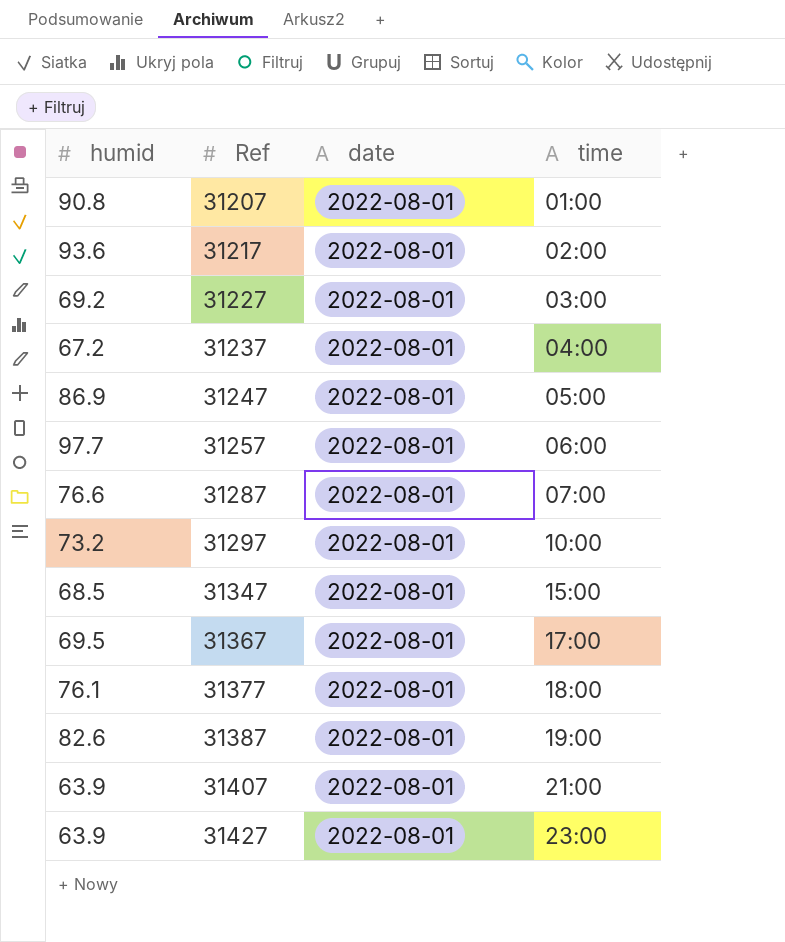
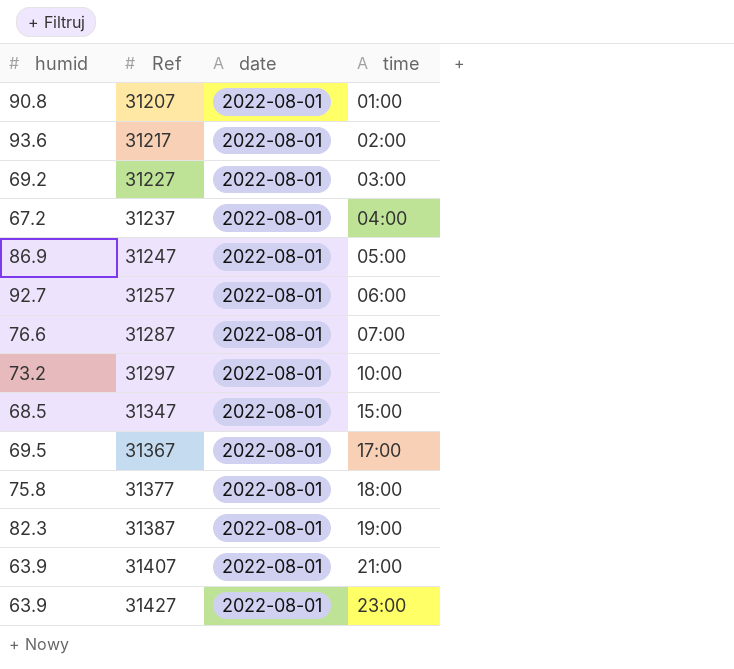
31257 | humid: 97.7 -> 92.7
31377 | humid: 76.1 -> 75.8
31387 | humid: 82.6 -> 82.3

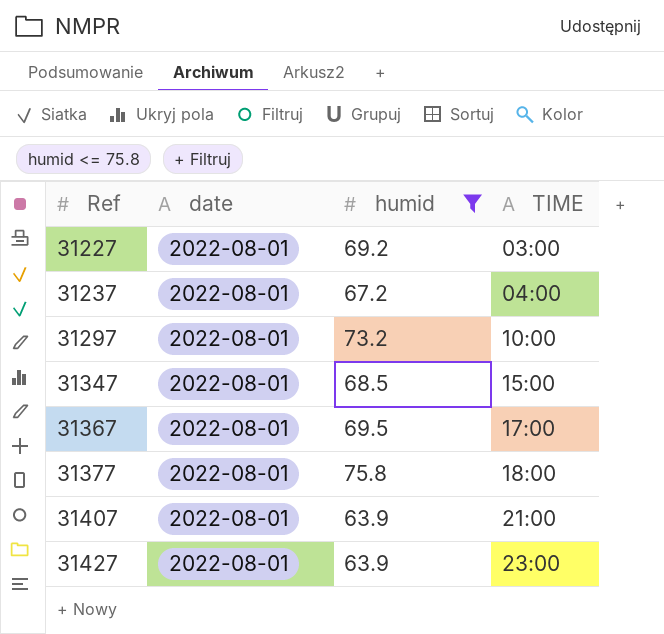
filter: none -> humid <= 75.8
column humid | position: 1 -> 3
column name: time -> TIME

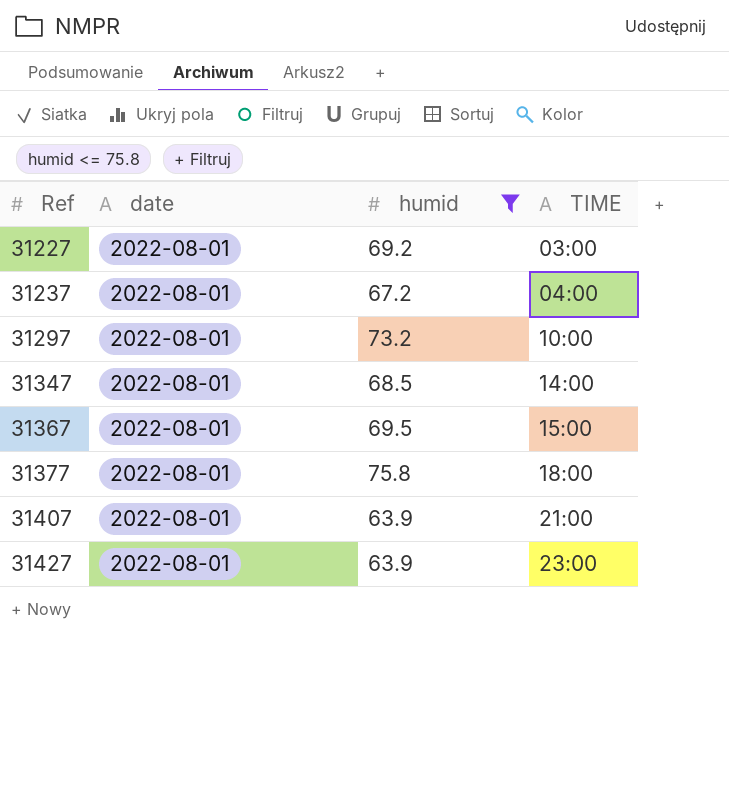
31347 | TIME: 15:00 -> 14:00
31367 | TIME: 17:00 -> 15:00

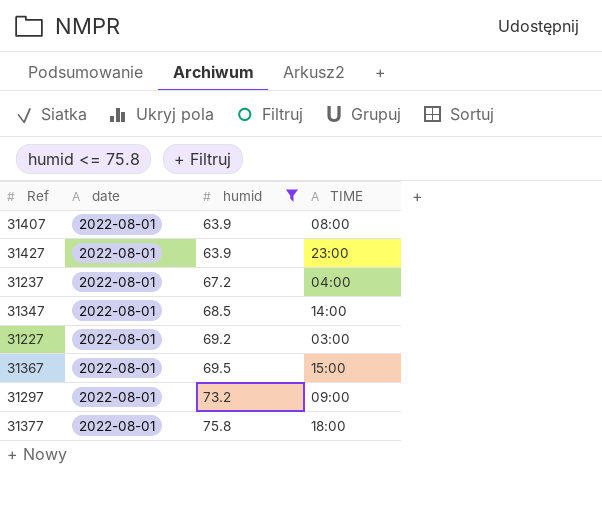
row order: Ref ascending -> humid ascending
31407 | TIME: 21:00 -> 08:00
31297 | TIME: 10:00 -> 09:00

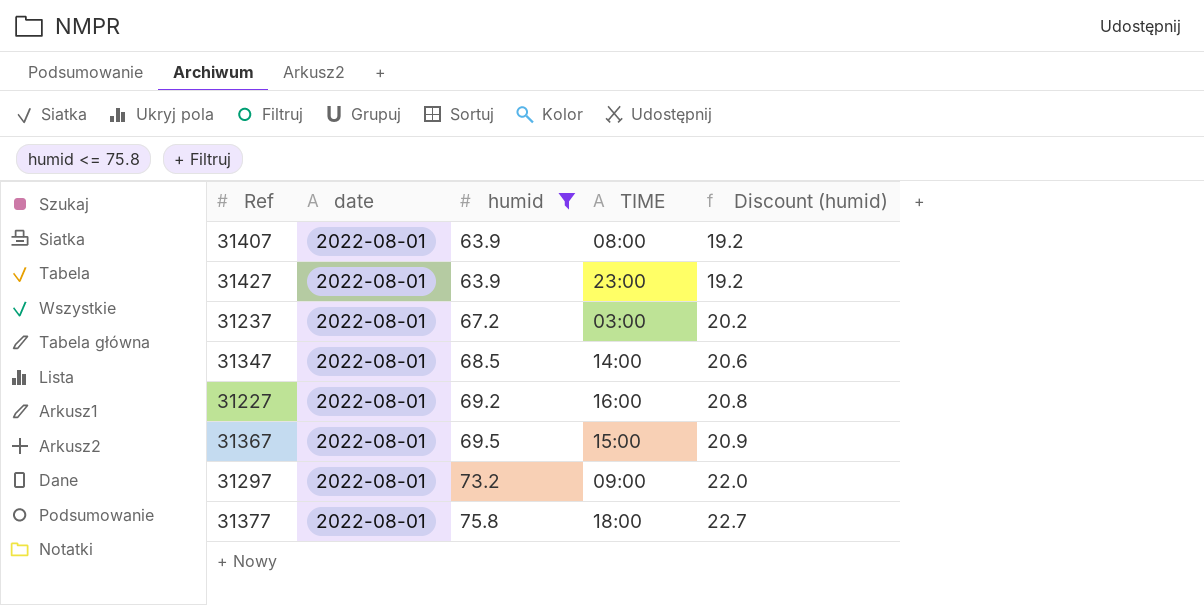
column Discount (humid) | formula: none -> [humid] * 0.3
31237 | TIME: 04:00 -> 03:00
31227 | TIME: 03:00 -> 16:00

